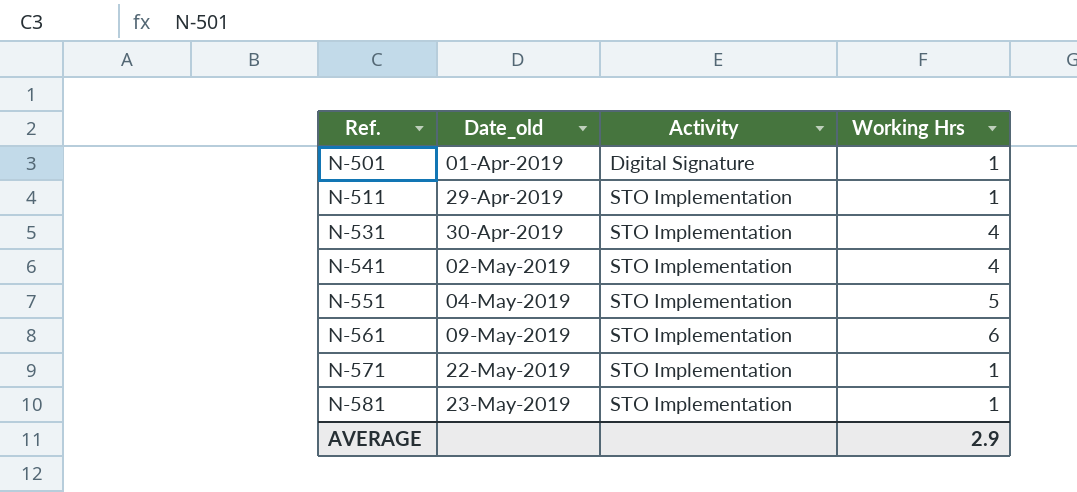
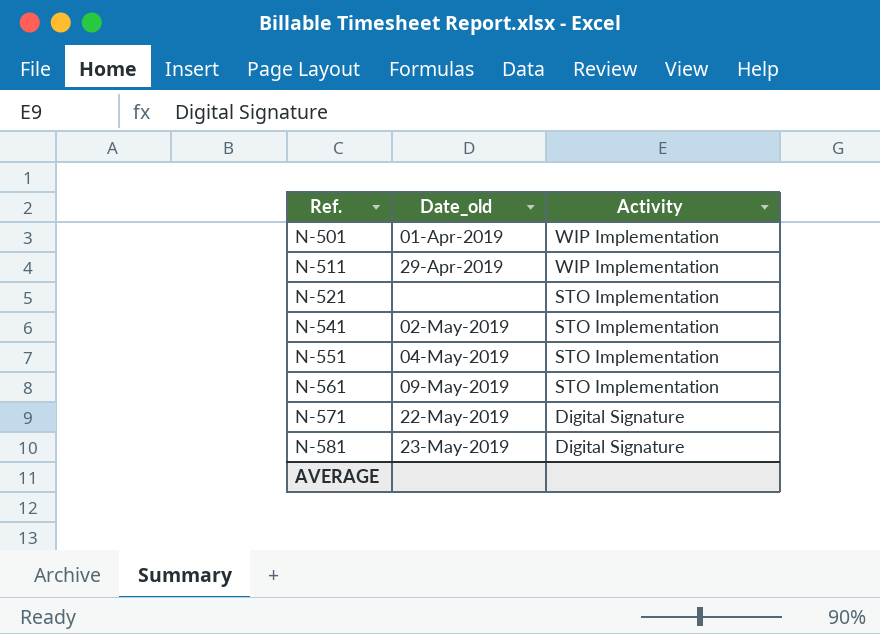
column Working Hrs | position: 4 -> none
row N-531: 30-Apr-2019 | STO Implementation | 4 -> none
N-501 | Activity: Digital Signature -> WIP Implementation
N-511 | Activity: STO Implementation -> WIP Implementation
row N-521: none -> none | STO Implementation
N-571 | Activity: STO Implementation -> Digital Signature
N-581 | Activity: STO Implementation -> Digital Signature

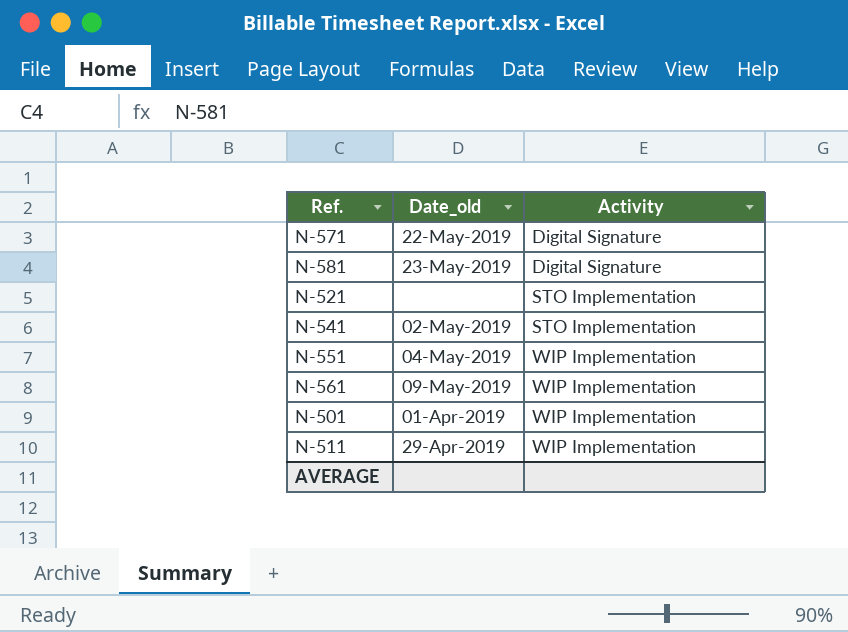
row order: Ref. ascending -> Activity ascending
N-551 | Activity: STO Implementation -> WIP Implementation
N-561 | Activity: STO Implementation -> WIP Implementation

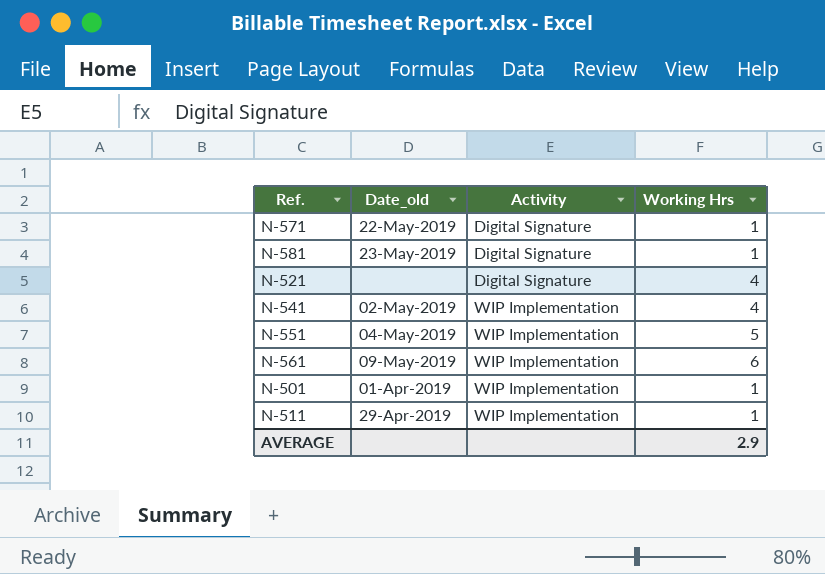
column Working Hrs | position: none -> 4
N-521 | Activity: STO Implementation -> Digital Signature
N-541 | Activity: STO Implementation -> WIP Implementation

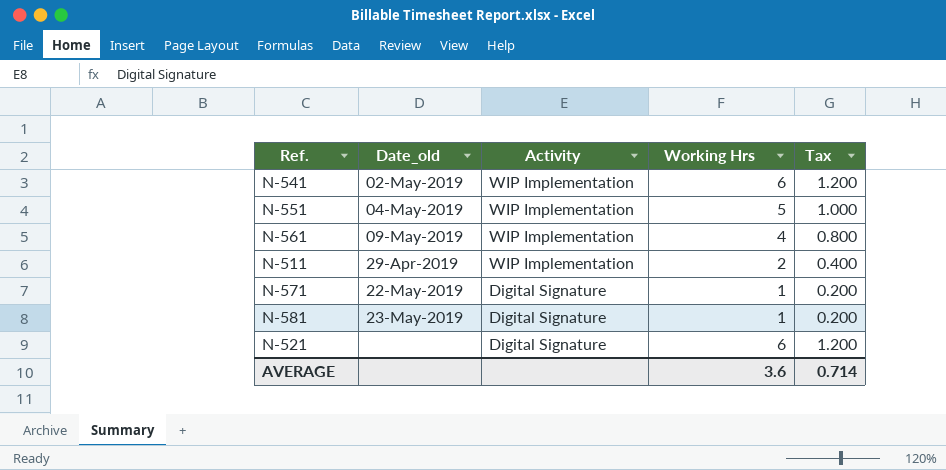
row order: Activity ascending -> Activity descending
column Tax | formula: none -> [Working Hrs] * 0.2
row N-501: 01-Apr-2019 | WIP Implementation | 1 -> none
N-541 | Working Hrs: 4 -> 6
N-561 | Working Hrs: 6 -> 4
N-511 | Working Hrs: 1 -> 2
N-521 | Working Hrs: 4 -> 6
AVERAGE | Working Hrs: 2.9 -> 3.6

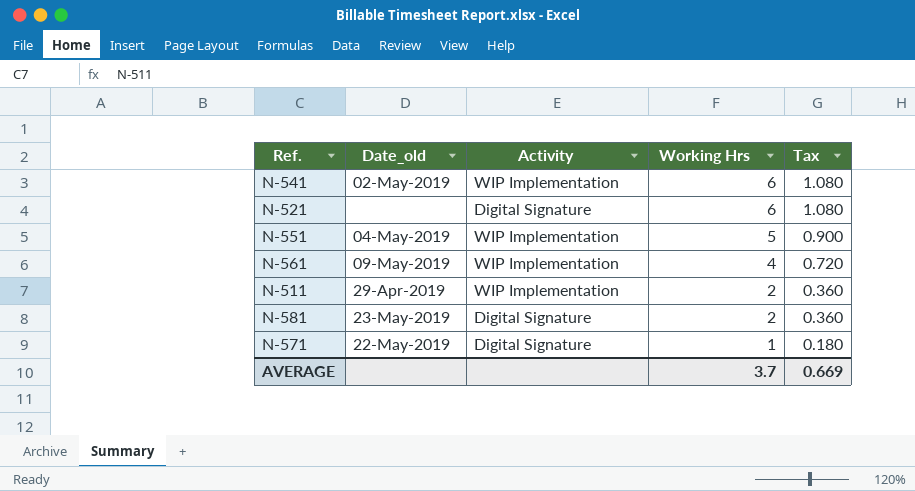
row order: Activity descending -> Working Hrs descending
column Tax | formula: [Working Hrs] * 0.2 -> [Working Hrs] * 0.18
N-581 | Working Hrs: 1 -> 2
AVERAGE | Working Hrs: 3.6 -> 3.7
AVERAGE | Tax: 0.714 -> 0.669

